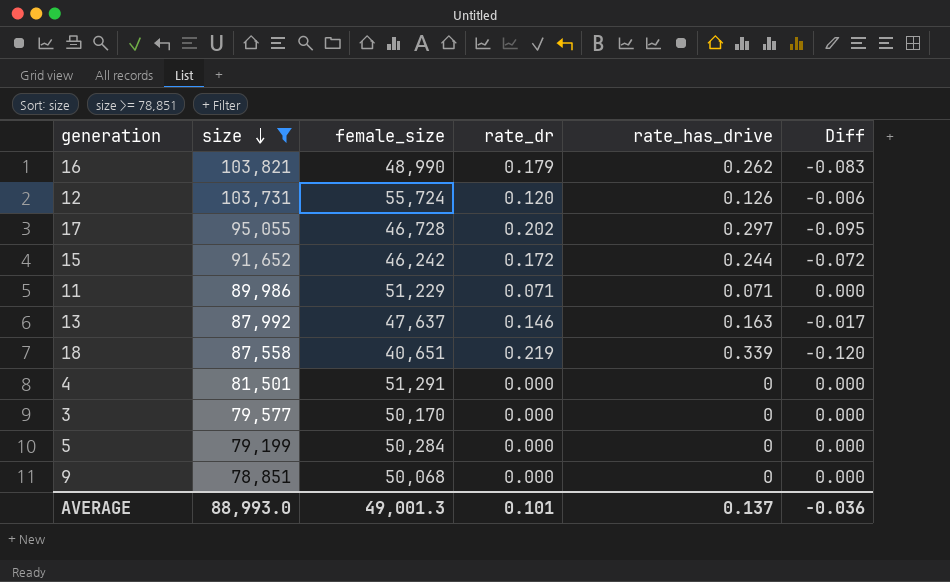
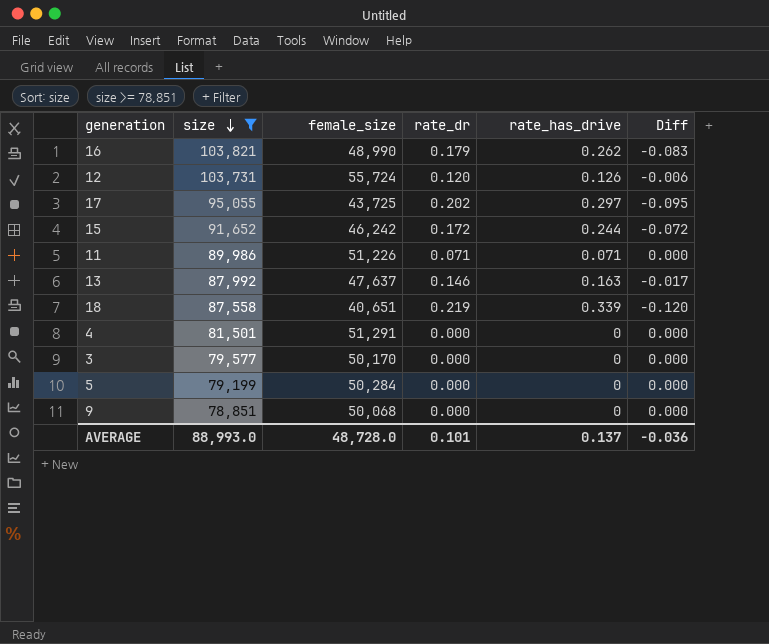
17 | female_size: 46,728 -> 43,725
11 | female_size: 51,229 -> 51,226
AVERAGE | female_size: 49,001.3 -> 48,728.0

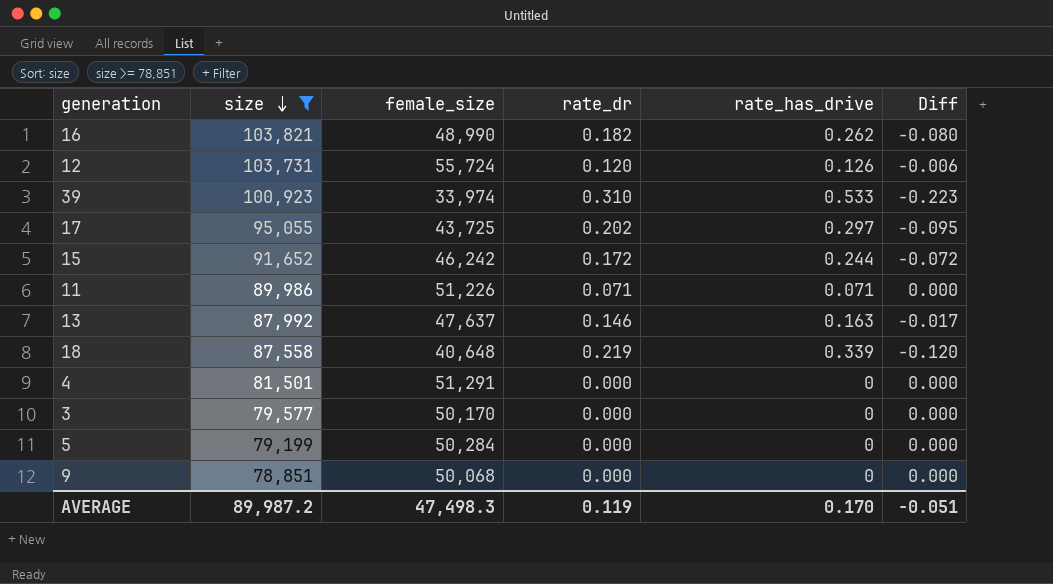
16 | rate_dr: 0.179 -> 0.182
16 | Diff: -0.083 -> -0.080
row 39: none -> 100,923 | 33,974 | 0.310 | 0.533 | -0.223
18 | female_size: 40,651 -> 40,648
AVERAGE | size: 88,993.0 -> 89,987.2
AVERAGE | female_size: 48,728.0 -> 47,498.3
AVERAGE | rate_dr: 0.101 -> 0.119
AVERAGE | rate_has_drive: 0.137 -> 0.170
AVERAGE | Diff: -0.036 -> -0.051

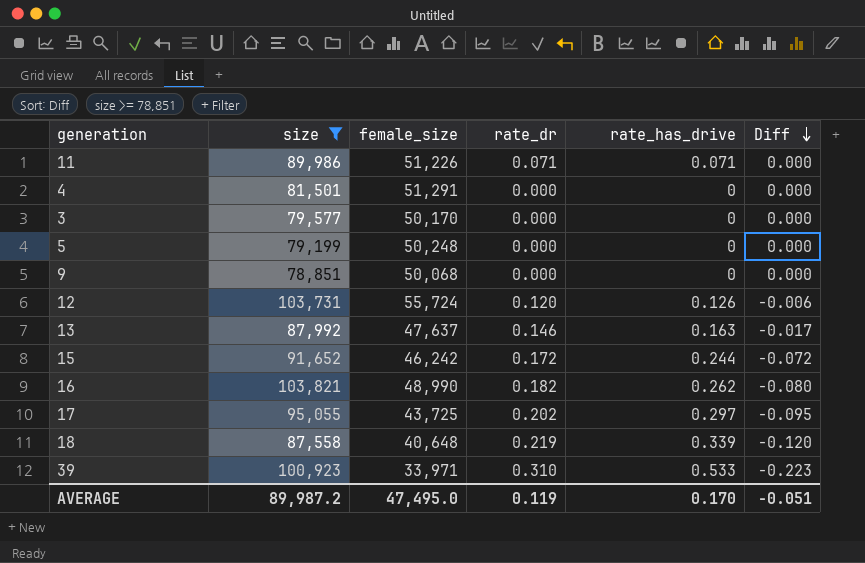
row order: size descending -> Diff descending
5 | female_size: 50,284 -> 50,248
39 | female_size: 33,974 -> 33,971
AVERAGE | female_size: 47,498.3 -> 47,495.0

